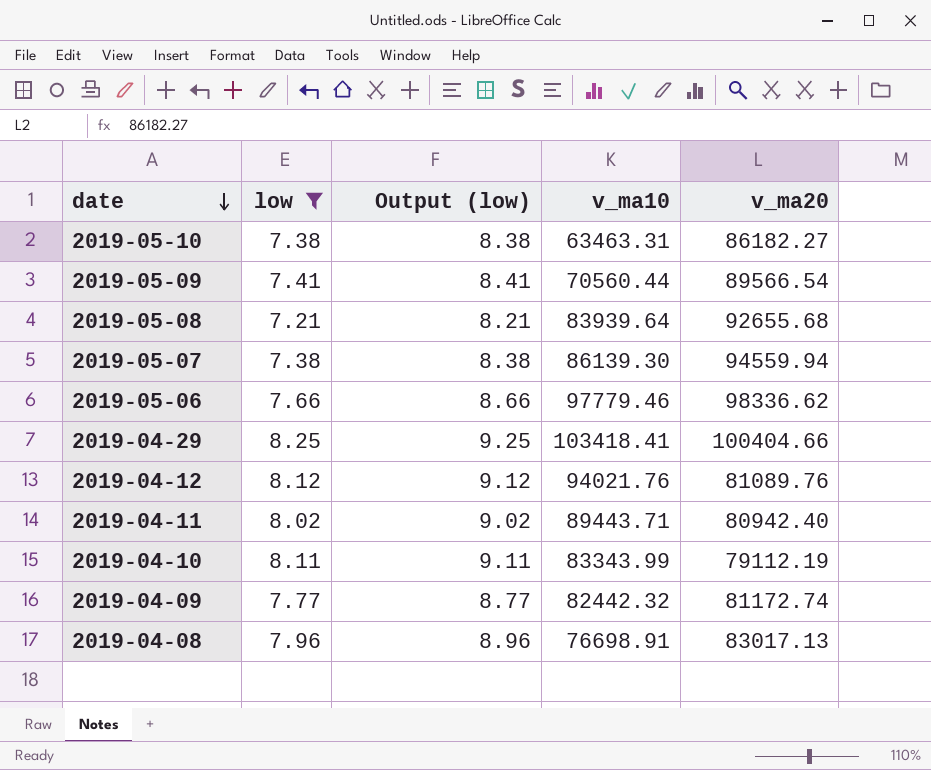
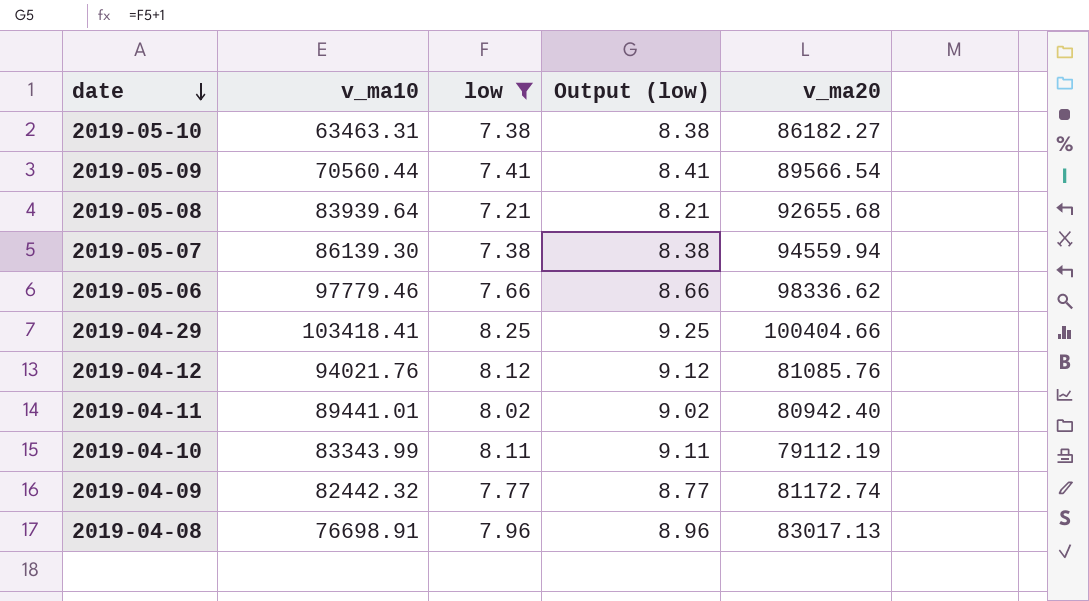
column v_ma10 | position: 4 -> 2
2019-04-12 | v_ma20: 81089.76 -> 81085.76
2019-04-11 | v_ma10: 89443.71 -> 89441.01

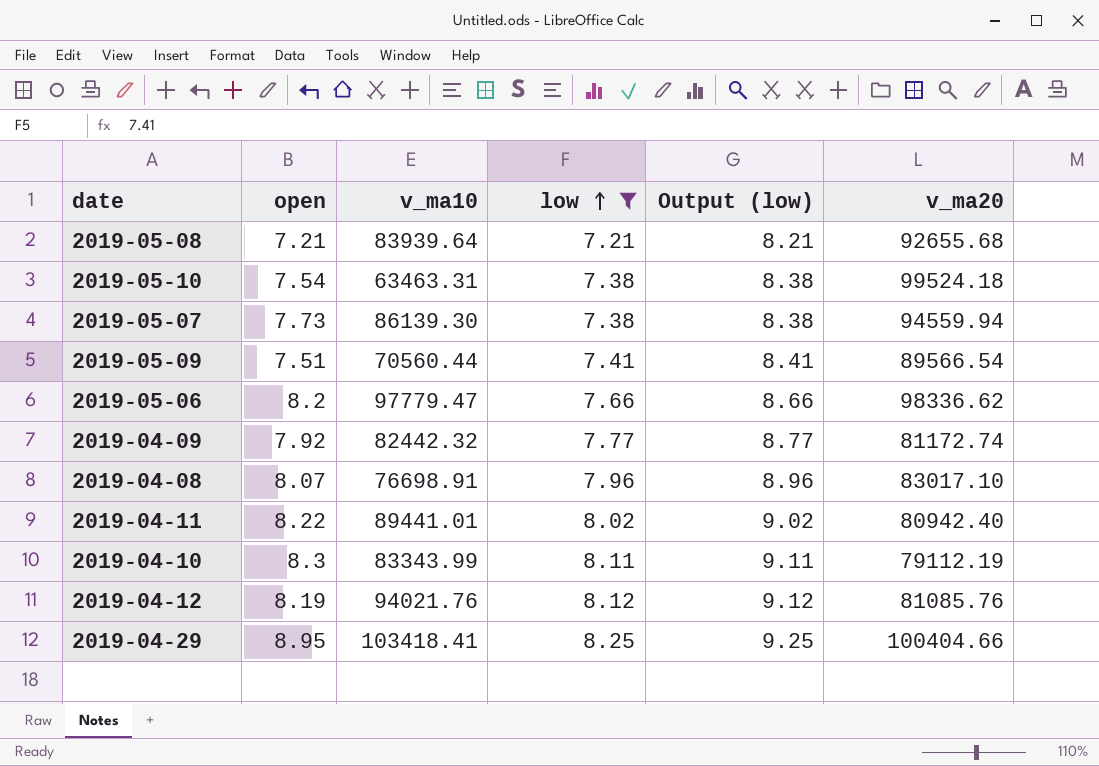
row order: date descending -> low ascending
column open | position: none -> 2
2019-05-10 | v_ma20: 86182.27 -> 99524.18
2019-05-06 | v_ma10: 97779.46 -> 97779.47
2019-04-08 | v_ma20: 83017.13 -> 83017.10

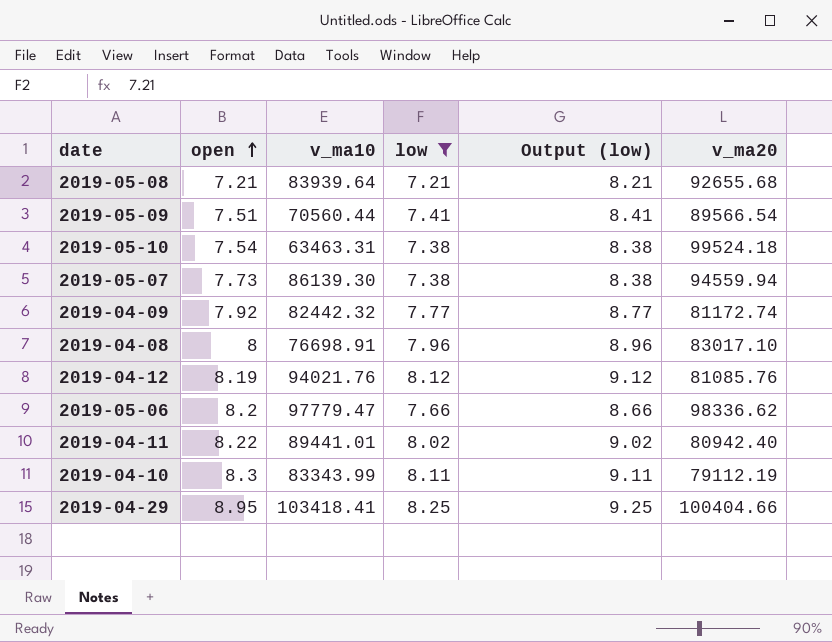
row order: low ascending -> open ascending
2019-04-08 | open: 8.07 -> 8

